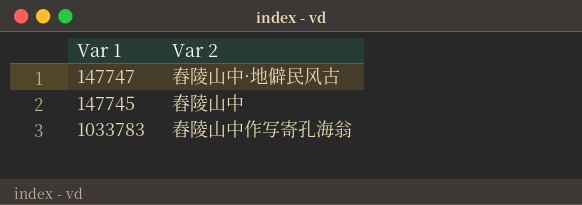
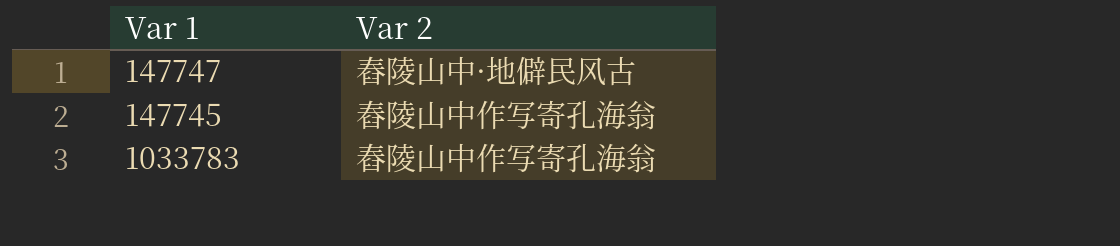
147745 | Var 2: 舂陵山中 -> 舂陵山中作写寄孔海翁

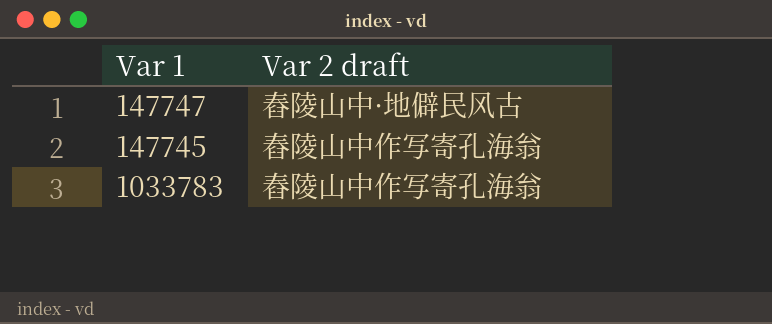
column name: Var 2 -> Var 2 draft

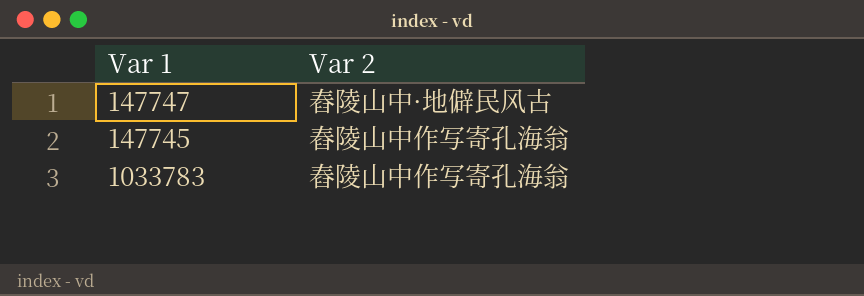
column name: Var 2 draft -> Var 2

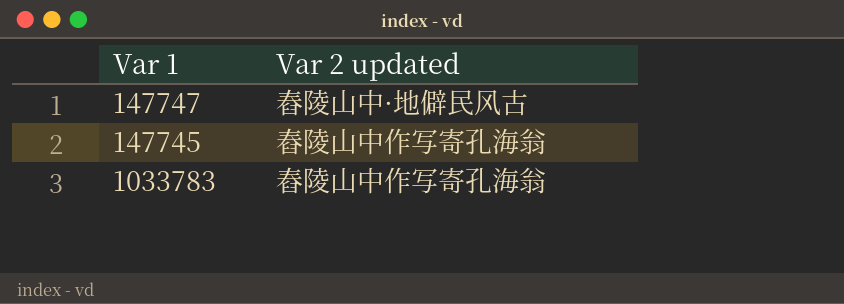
column name: Var 2 -> Var 2 updated

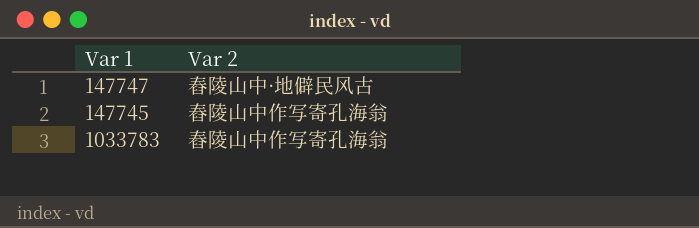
column name: Var 2 updated -> Var 2

